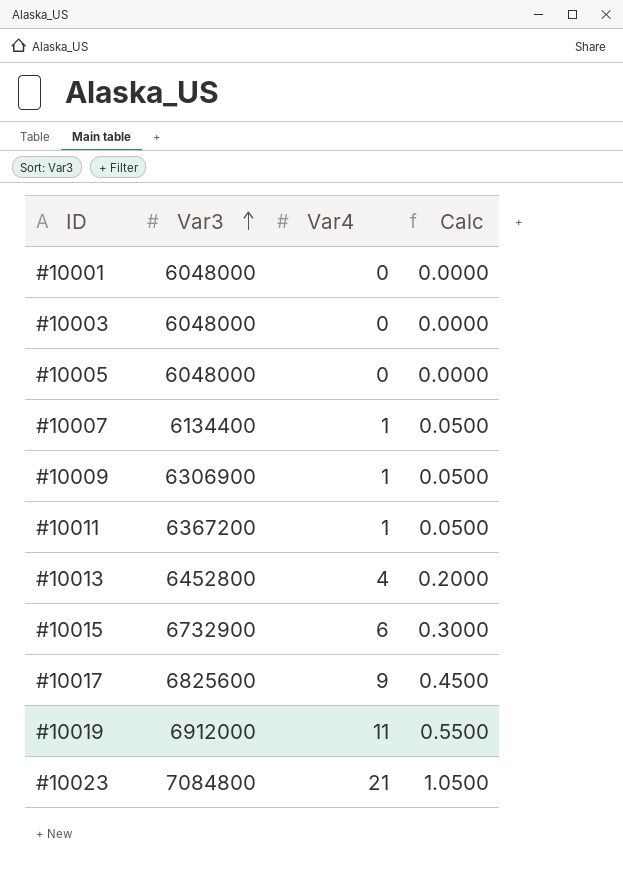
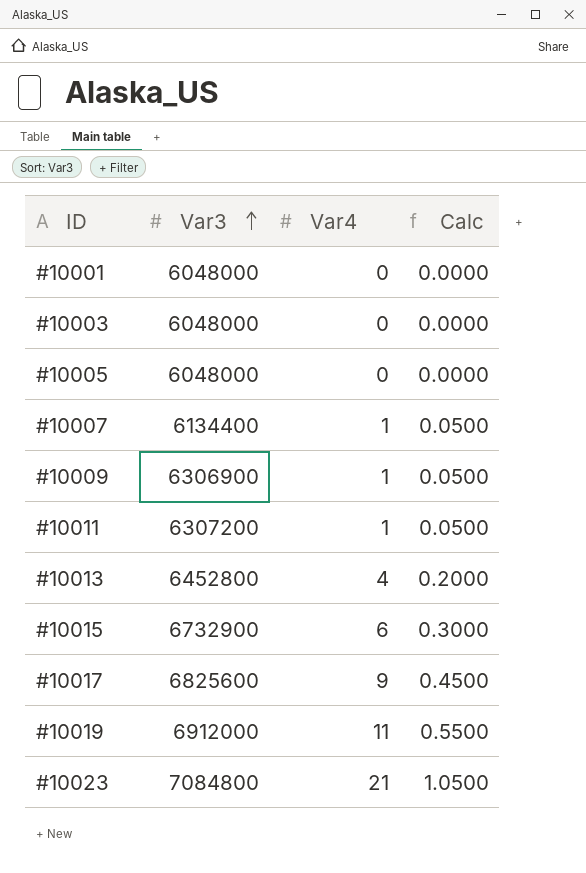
#10011 | Var3: 6367200 -> 6307200

